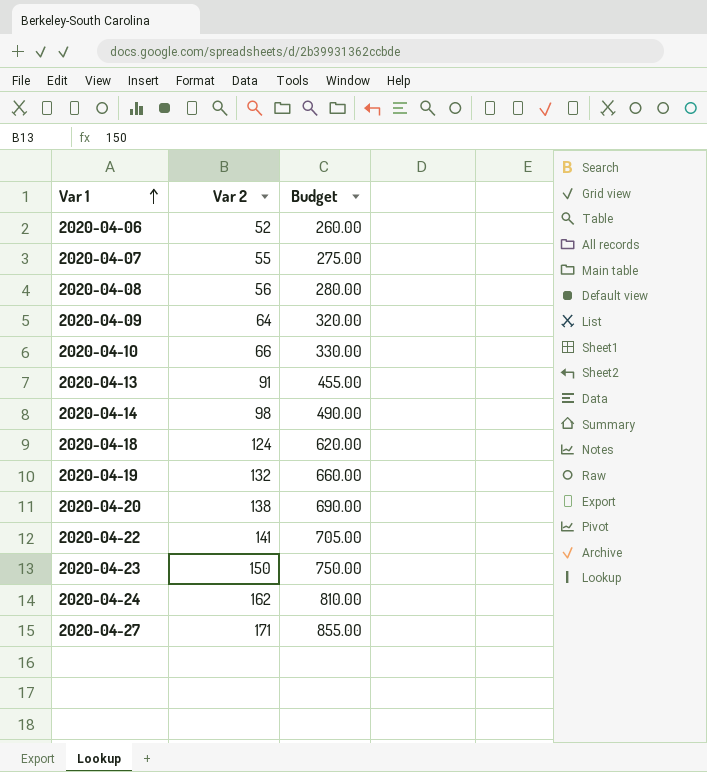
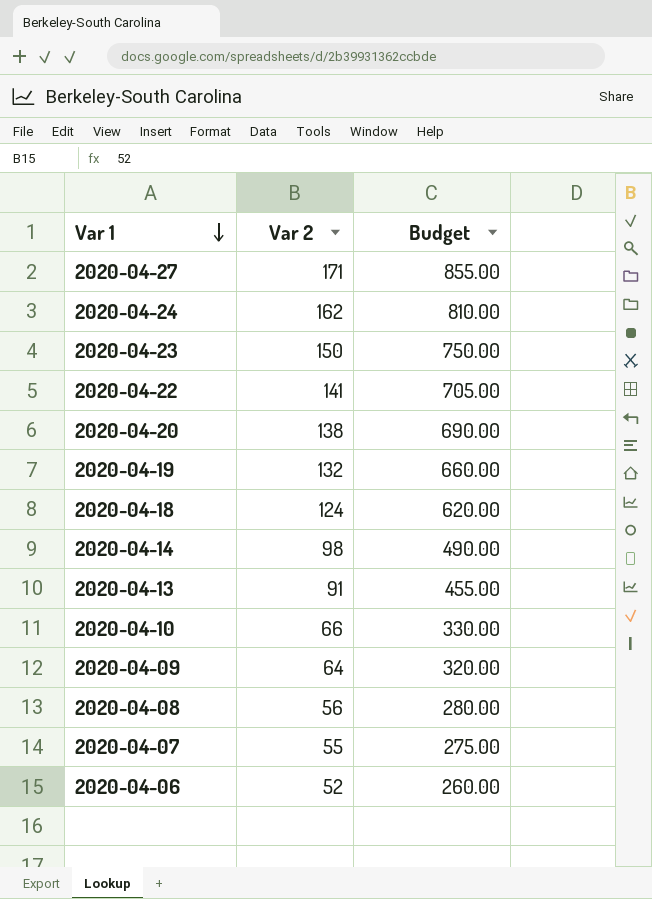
row order: Var 1 ascending -> Var 1 descending

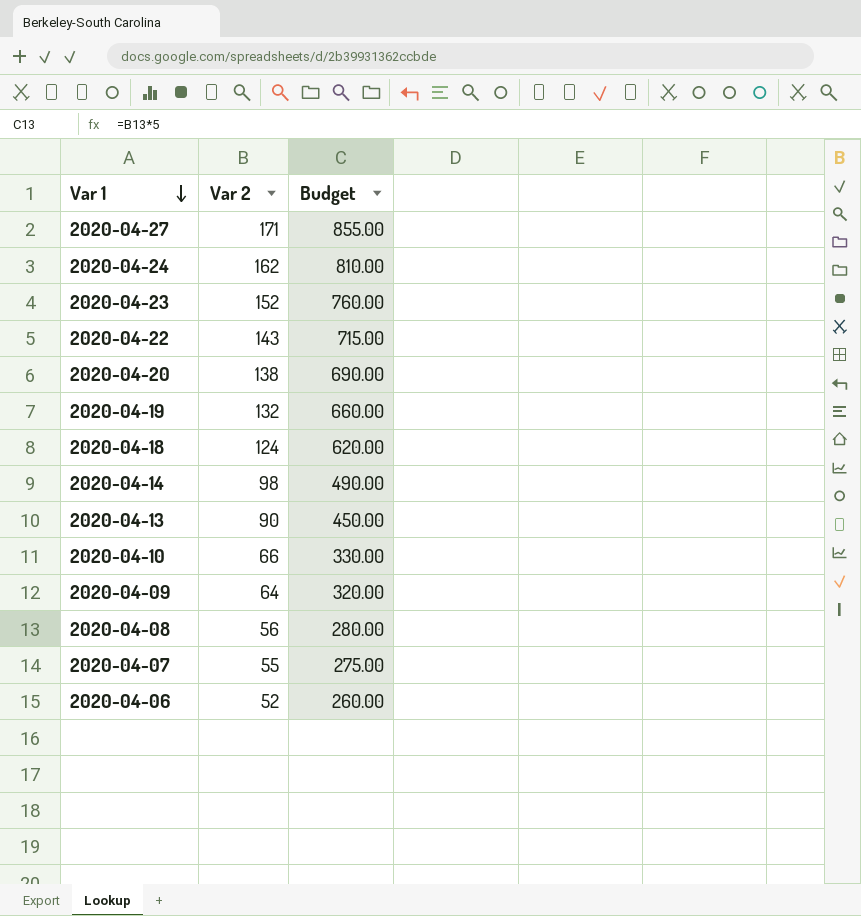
2020-04-23 | Var 2: 150 -> 152
2020-04-23 | Budget: 750.00 -> 760.00
2020-04-22 | Var 2: 141 -> 143
2020-04-22 | Budget: 705.00 -> 715.00
2020-04-13 | Var 2: 91 -> 90
2020-04-13 | Budget: 455.00 -> 450.00

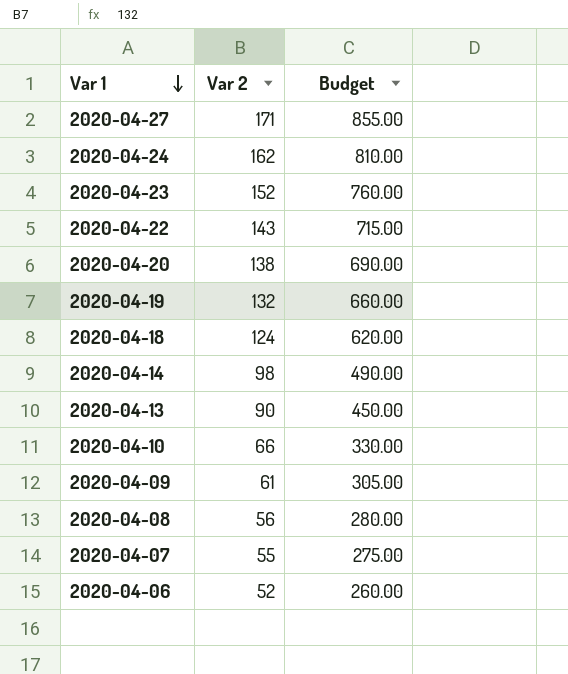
2020-04-09 | Var 2: 64 -> 61
2020-04-09 | Budget: 320.00 -> 305.00

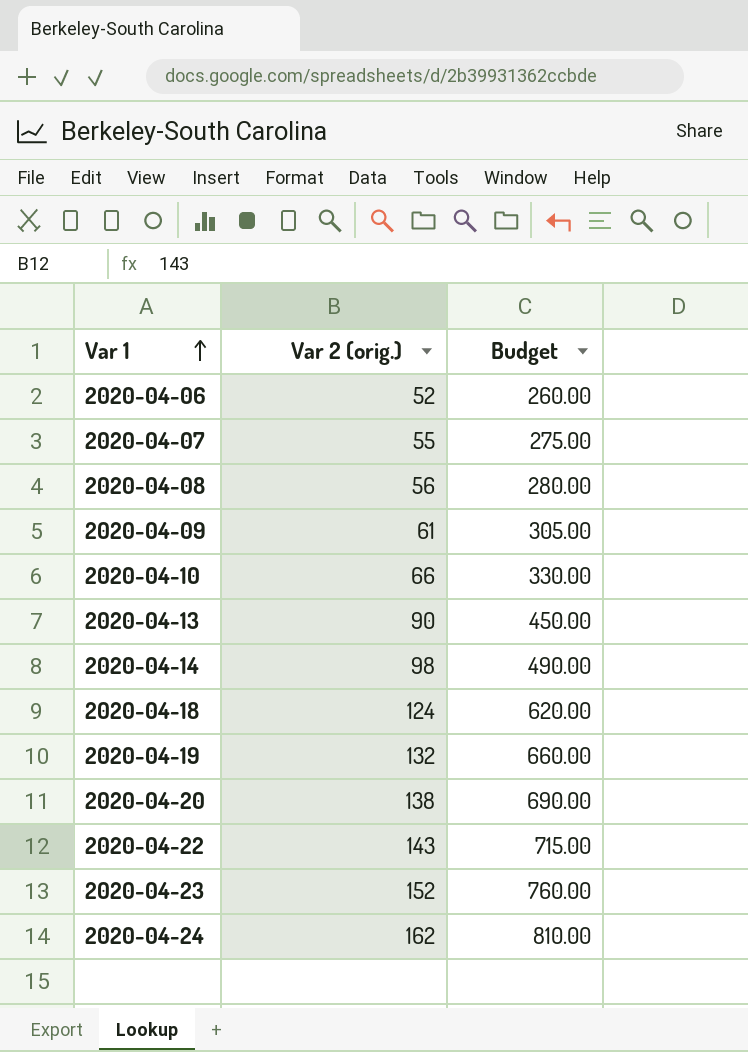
row order: Var 1 descending -> Var 1 ascending
column name: Var 2 -> Var 2 (orig.)
row 2020-04-27: 171 | 855.00 -> none

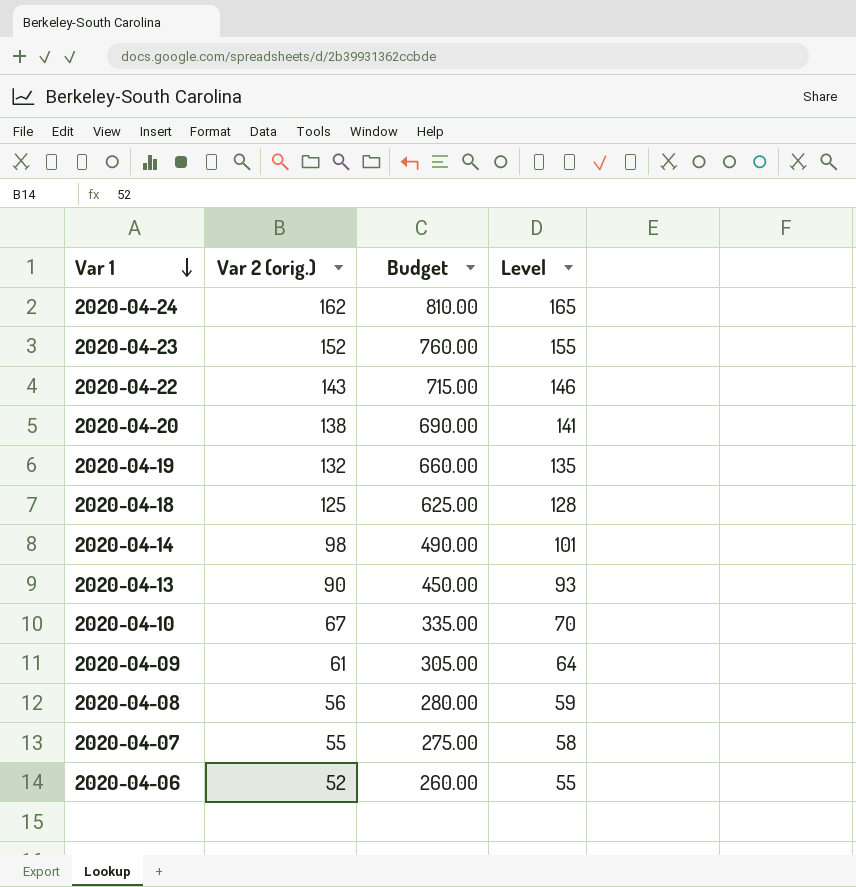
row order: Var 1 ascending -> Var 1 descending
column Level | formula: none -> [Var 2 (orig.)] + 3
2020-04-18 | Var 2 (orig.): 124 -> 125
2020-04-18 | Budget: 620.00 -> 625.00
2020-04-10 | Var 2 (orig.): 66 -> 67
2020-04-10 | Budget: 330.00 -> 335.00

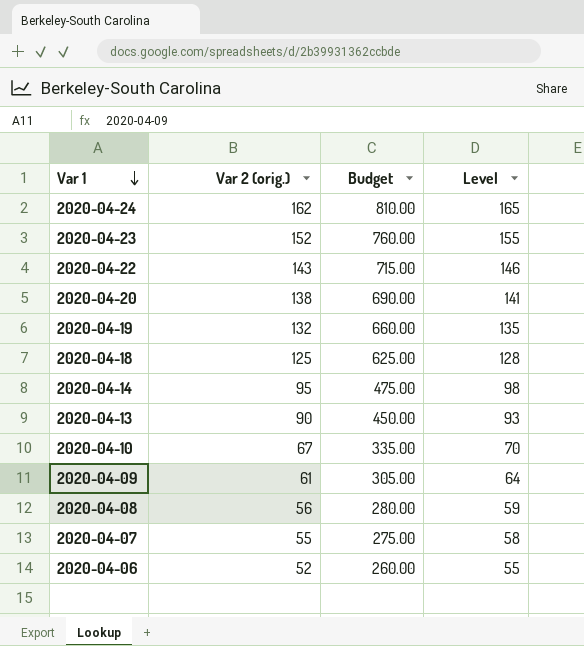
2020-04-14 | Var 2 (orig.): 98 -> 95
2020-04-14 | Budget: 490.00 -> 475.00
2020-04-14 | Level: 101 -> 98

